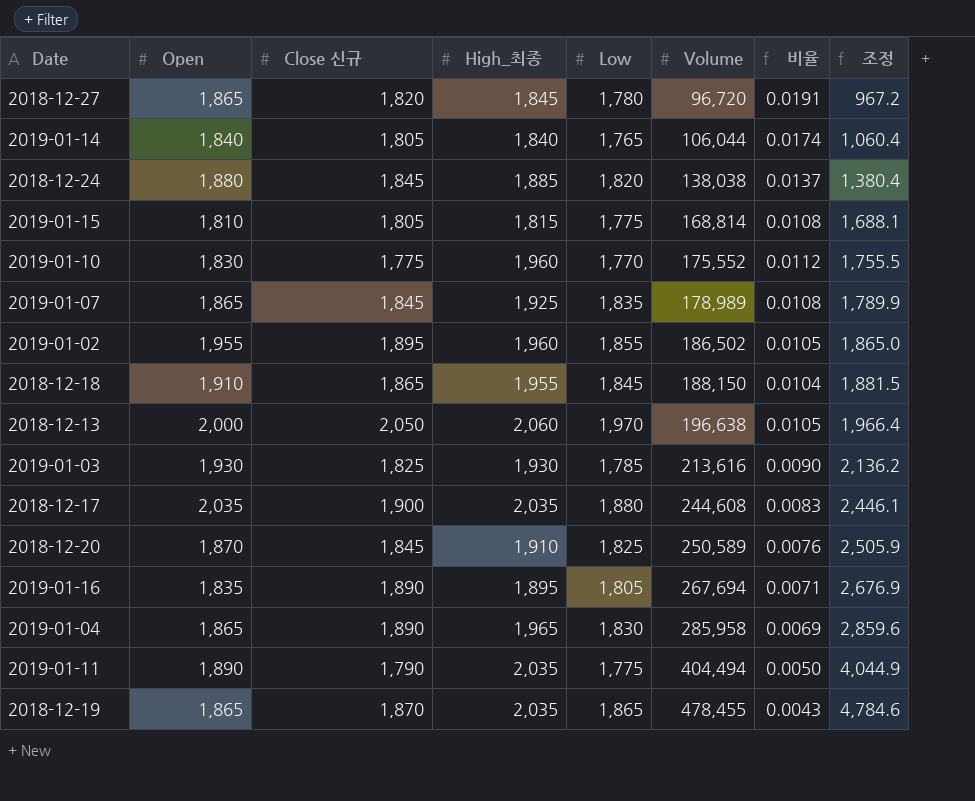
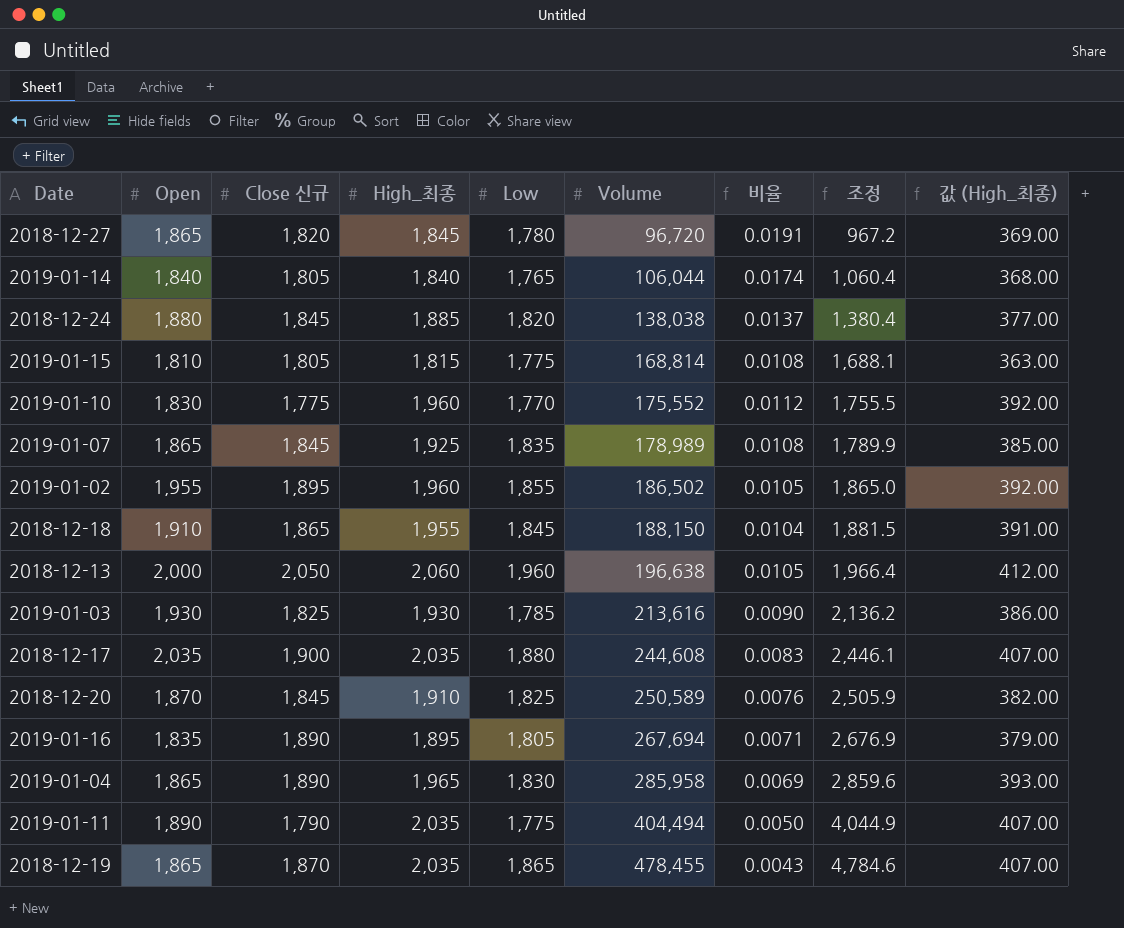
column 값 (High_최종) | formula: none -> [High_최종] * 0.2
2018-12-13 | Low: 1,970 -> 1,960

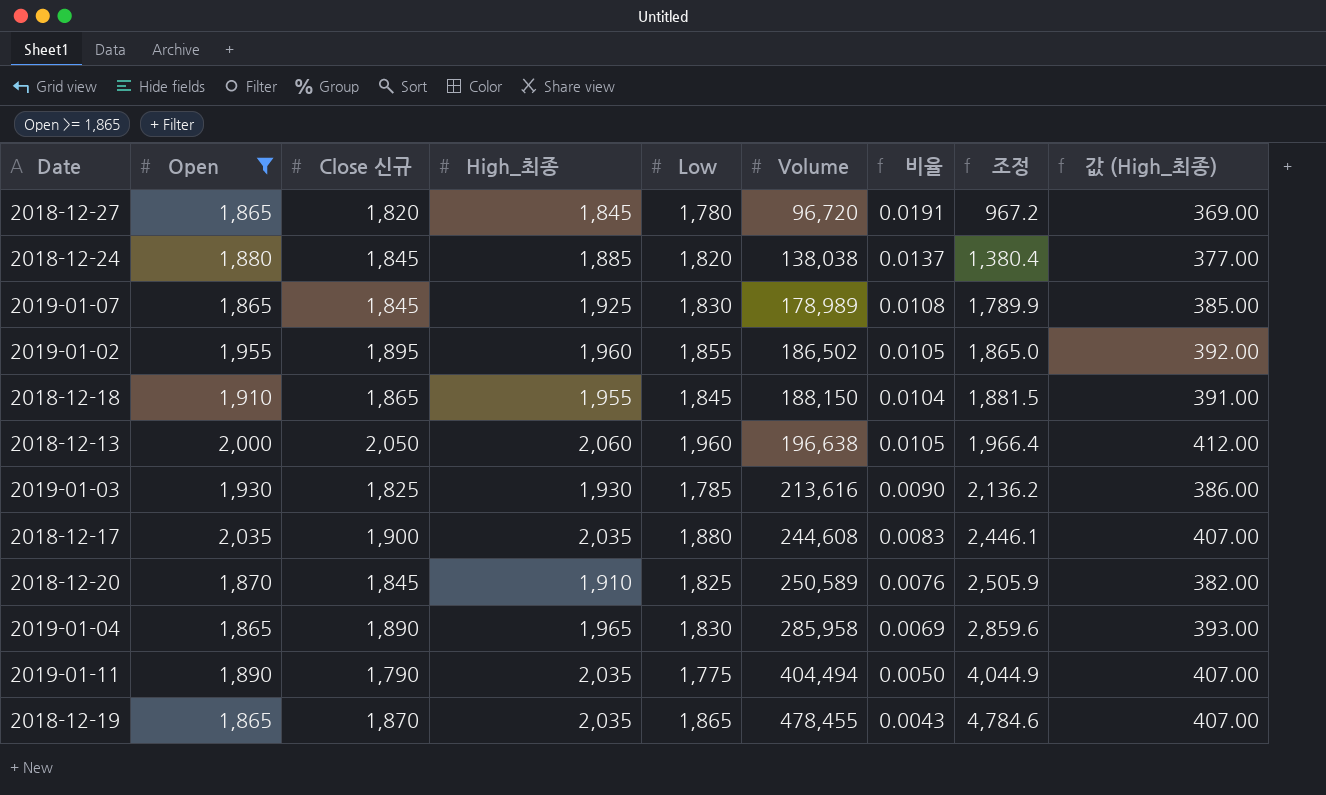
filter: none -> Open >= 1,865
2019-01-07 | Low: 1,835 -> 1,830

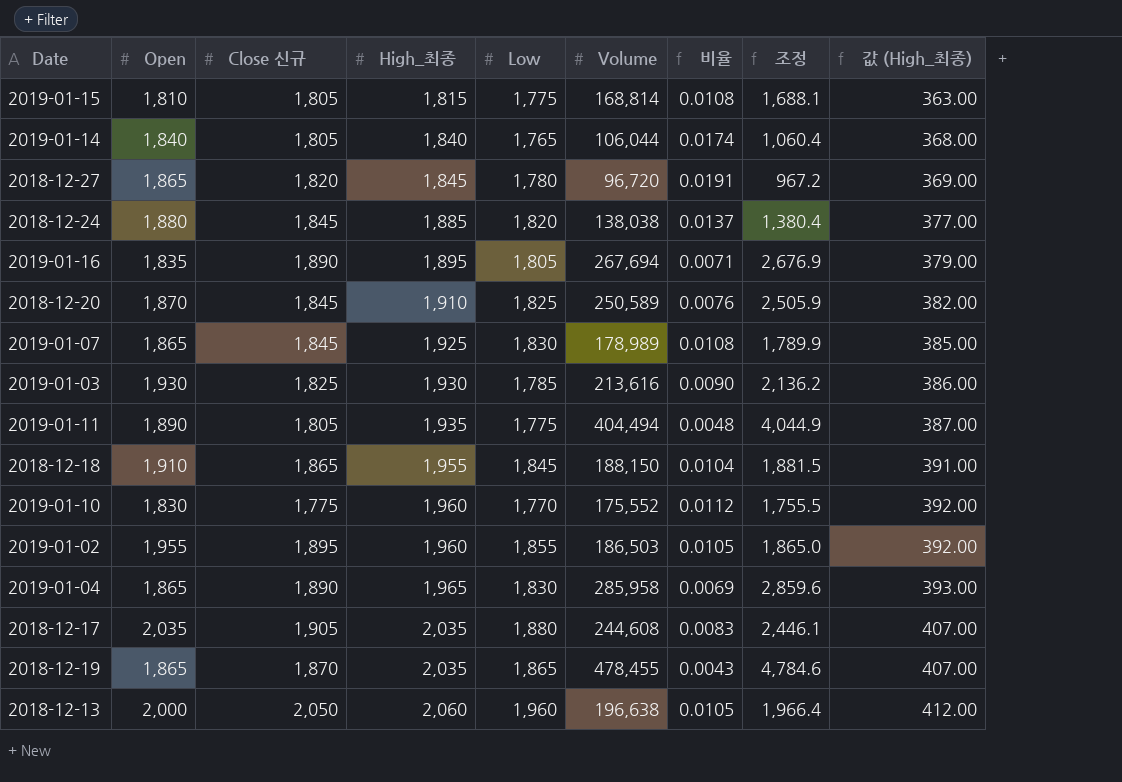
filter: Open >= 1,865 -> none
row order: Volume ascending -> High_최종 ascending
2019-01-11 | Close 신규: 1,790 -> 1,805
2019-01-11 | High_최종: 2,035 -> 1,935
2019-01-11 | 비율: 0.0050 -> 0.0048
2019-01-11 | 값 (High_최종): 407.00 -> 387.00
2019-01-02 | Volume: 186,502 -> 186,503
2018-12-17 | Close 신규: 1,900 -> 1,905

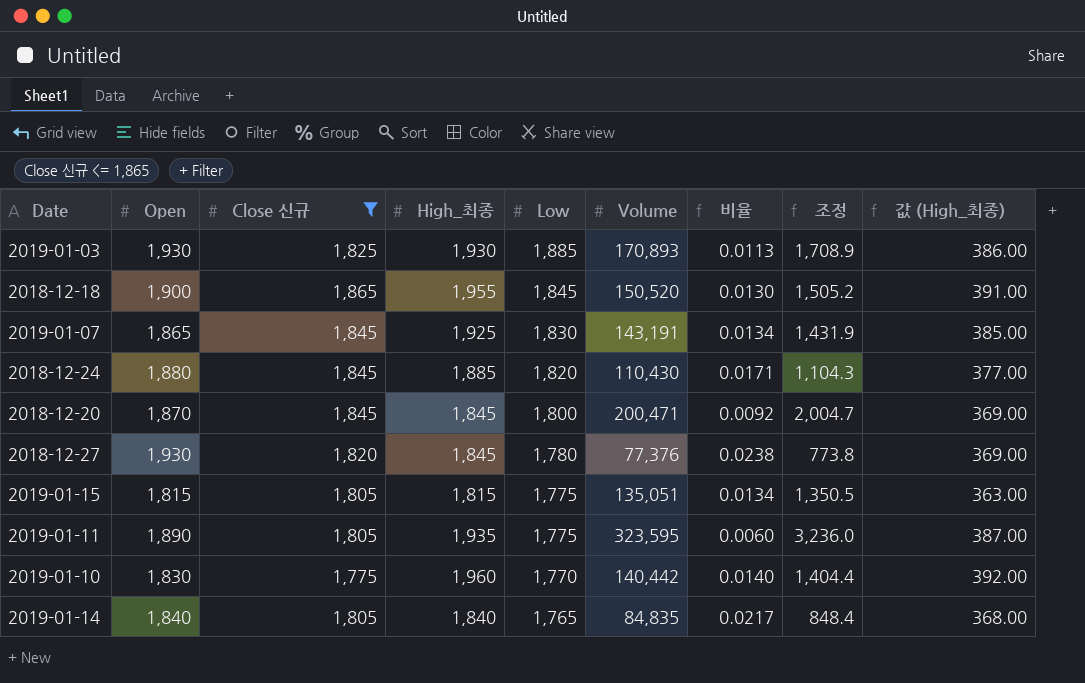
filter: none -> Close 신규 <= 1,865
row order: High_최종 ascending -> Low descending
2019-01-03 | Low: 1,785 -> 1,885
2019-01-03 | Volume: 213,616 -> 170,893
2019-01-03 | 비율: 0.0090 -> 0.0113
2019-01-03 | 조정: 2,136.2 -> 1,708.9
2018-12-18 | Open: 1,910 -> 1,900
2018-12-18 | Volume: 188,150 -> 150,520
2018-12-18 | 비율: 0.0104 -> 0.0130
2018-12-18 | 조정: 1,881.5 -> 1,505.2
2019-01-07 | Volume: 178,989 -> 143,191
2019-01-07 | 비율: 0.0108 -> 0.0134
2019-01-07 | 조정: 1,789.9 -> 1,431.9
2018-12-24 | Volume: 138,038 -> 110,430
2018-12-24 | 비율: 0.0137 -> 0.0171
2018-12-24 | 조정: 1,380.4 -> 1,104.3
2018-12-20 | High_최종: 1,910 -> 1,845
2018-12-20 | Low: 1,825 -> 1,800
2018-12-20 | Volume: 250,589 -> 200,471
2018-12-20 | 비율: 0.0076 -> 0.0092
2018-12-20 | 조정: 2,505.9 -> 2,004.7
2018-12-20 | 값 (High_최종): 382.00 -> 369.00
2018-12-27 | Open: 1,865 -> 1,930
2018-12-27 | Volume: 96,720 -> 77,376
2018-12-27 | 비율: 0.0191 -> 0.0238
2018-12-27 | 조정: 967.2 -> 773.8
2019-01-15 | Open: 1,810 -> 1,815
2019-01-15 | Volume: 168,814 -> 135,051
2019-01-15 | 비율: 0.0108 -> 0.0134
2019-01-15 | 조정: 1,688.1 -> 1,350.5
2019-01-11 | Volume: 404,494 -> 323,595
2019-01-11 | 비율: 0.0048 -> 0.0060
2019-01-11 | 조정: 4,044.9 -> 3,236.0
2019-01-10 | Volume: 175,552 -> 140,442
2019-01-10 | 비율: 0.0112 -> 0.0140
2019-01-10 | 조정: 1,755.5 -> 1,404.4
2019-01-14 | Volume: 106,044 -> 84,835
2019-01-14 | 비율: 0.0174 -> 0.0217
2019-01-14 | 조정: 1,060.4 -> 848.4

